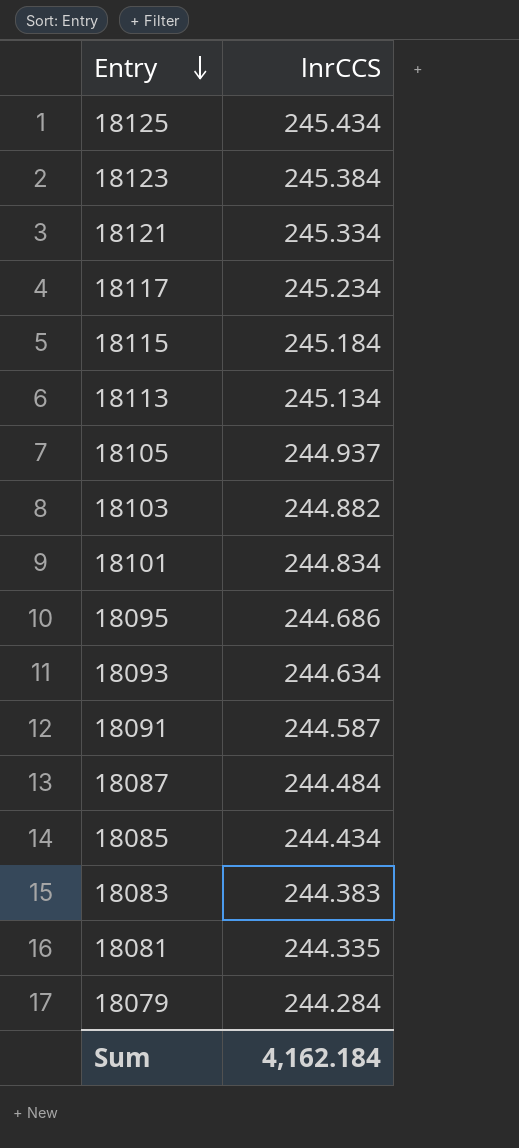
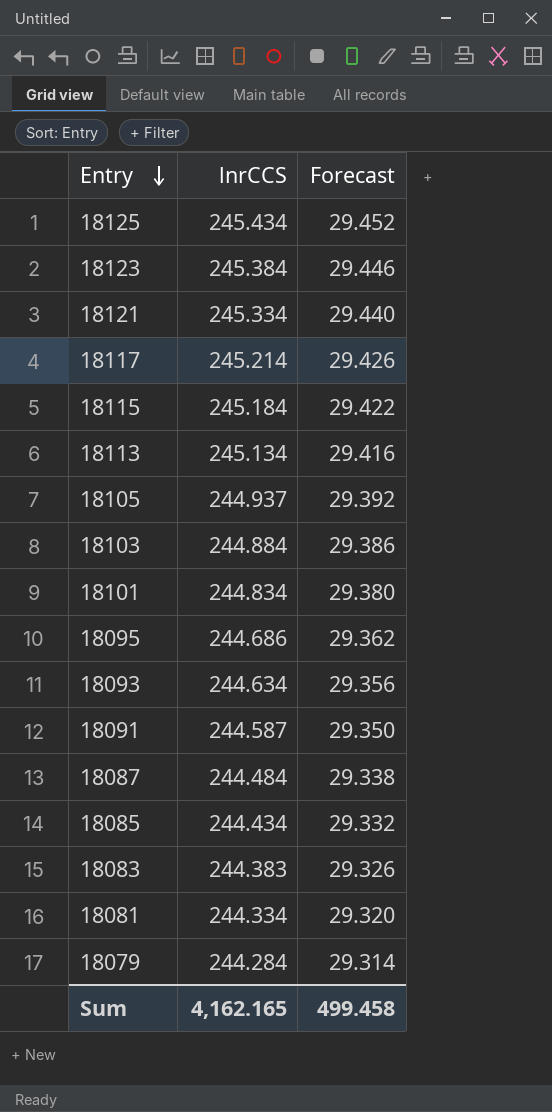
column Forecast | formula: none -> [lnrCCS] * 0.12
18117 | lnrCCS: 245.234 -> 245.214
18103 | lnrCCS: 244.882 -> 244.884
18081 | lnrCCS: 244.335 -> 244.334
Sum | lnrCCS: 4,162.184 -> 4,162.165

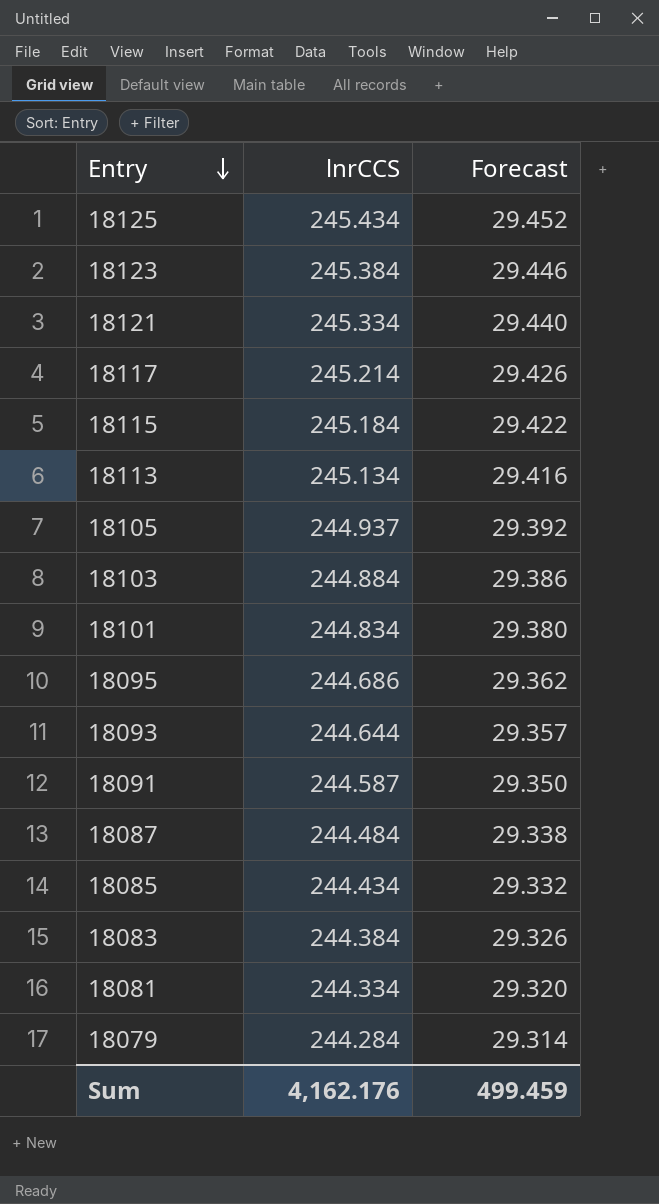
18093 | lnrCCS: 244.634 -> 244.644
18093 | Forecast: 29.356 -> 29.357
18083 | lnrCCS: 244.383 -> 244.384
Sum | lnrCCS: 4,162.165 -> 4,162.176
Sum | Forecast: 499.458 -> 499.459

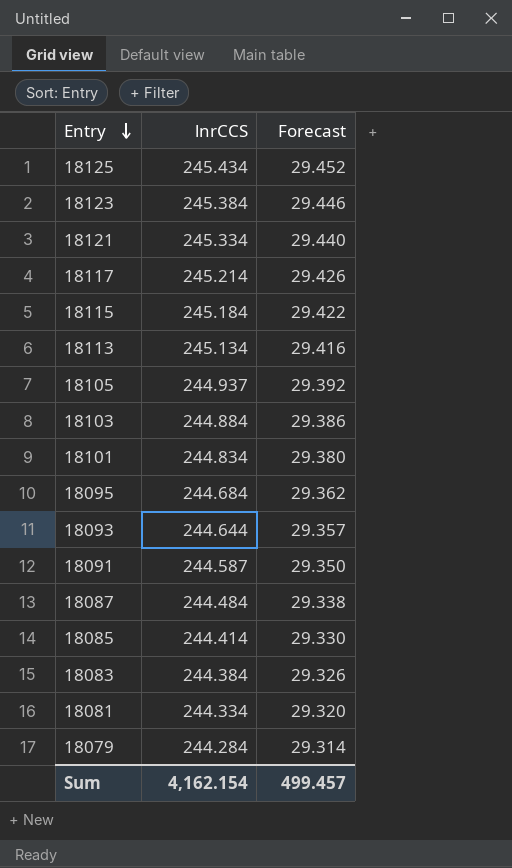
18095 | lnrCCS: 244.686 -> 244.684
18085 | lnrCCS: 244.434 -> 244.414
18085 | Forecast: 29.332 -> 29.330
Sum | lnrCCS: 4,162.176 -> 4,162.154
Sum | Forecast: 499.459 -> 499.457

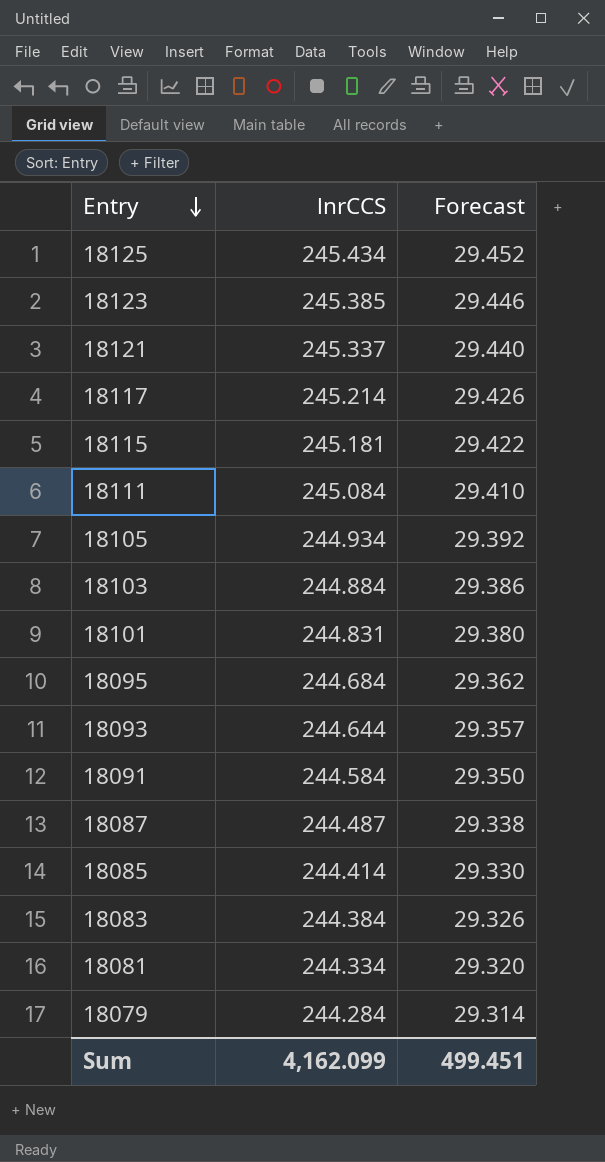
row 18113: 245.134 | 29.416 -> none
18123 | lnrCCS: 245.384 -> 245.385
18121 | lnrCCS: 245.334 -> 245.337
18115 | lnrCCS: 245.184 -> 245.181
row 18111: none -> 245.084 | 29.410
18105 | lnrCCS: 244.937 -> 244.934
18101 | lnrCCS: 244.834 -> 244.831
18091 | lnrCCS: 244.587 -> 244.584
18087 | lnrCCS: 244.484 -> 244.487
Sum | lnrCCS: 4,162.154 -> 4,162.099
Sum | Forecast: 499.457 -> 499.451

